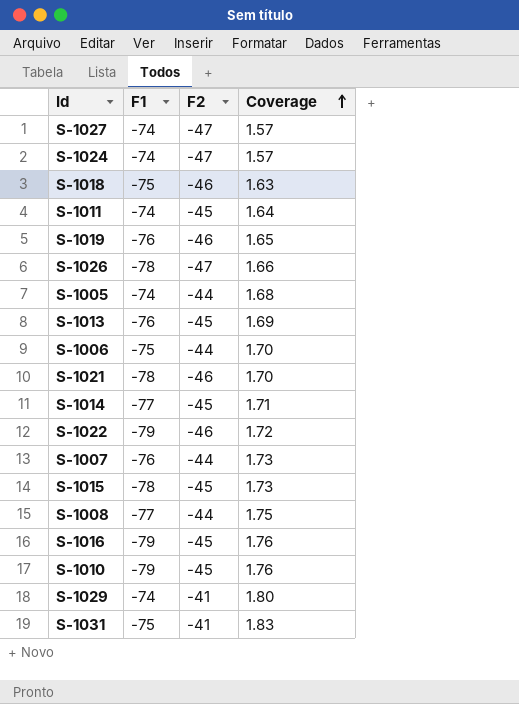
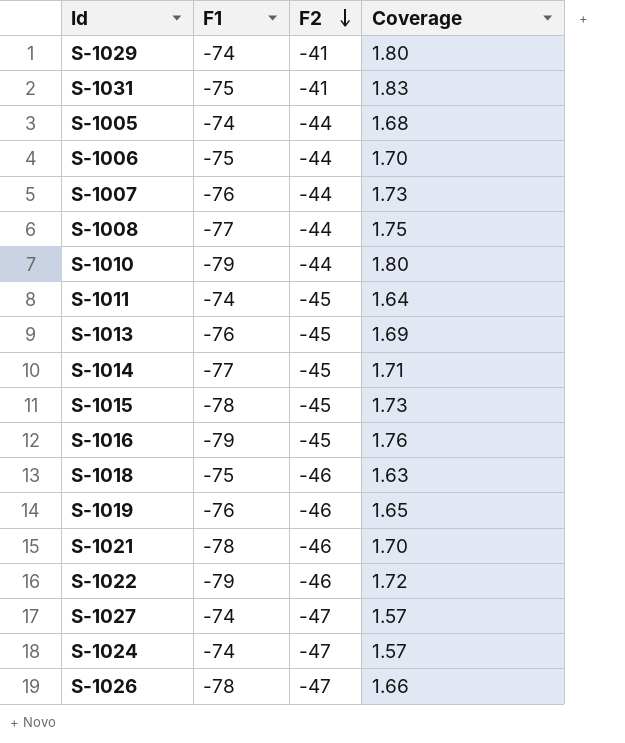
row order: Coverage ascending -> F2 descending
S-1010 | F2: -45 -> -44
S-1010 | Coverage: 1.76 -> 1.80

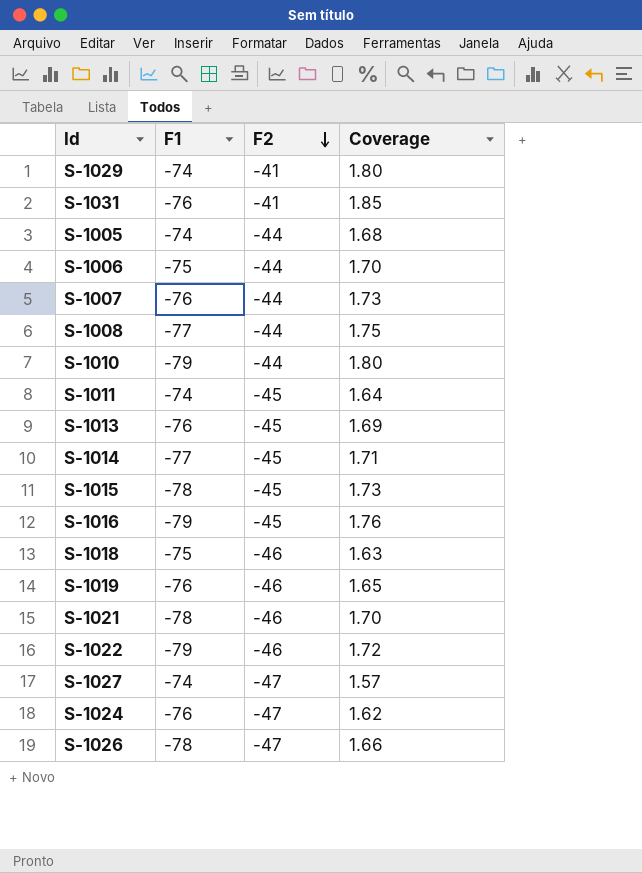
S-1031 | F1: -75 -> -76
S-1031 | Coverage: 1.83 -> 1.85
S-1024 | F1: -74 -> -76
S-1024 | Coverage: 1.57 -> 1.62

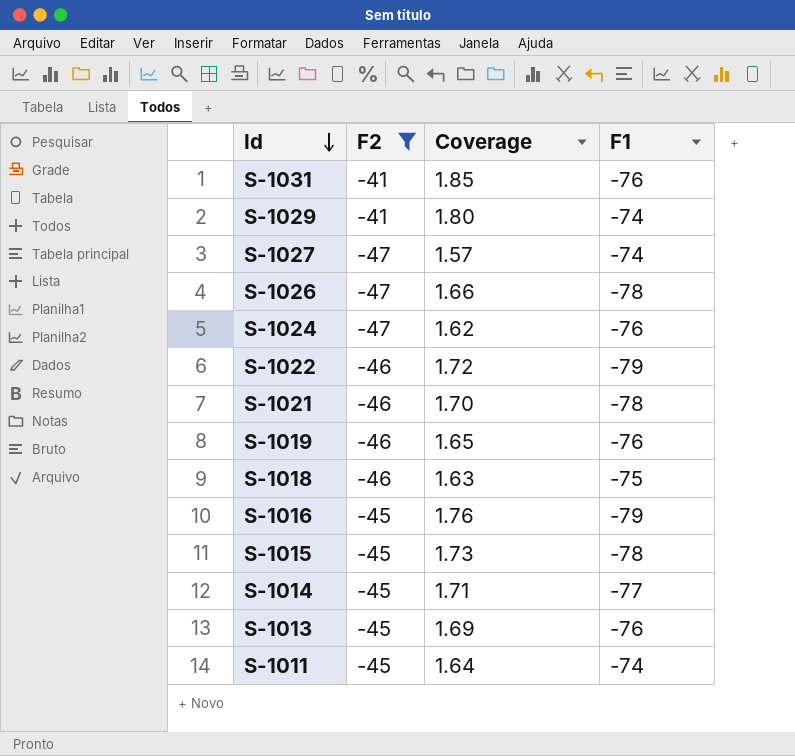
filter: none -> F2 != -44
row order: F2 descending -> Id descending
column F1 | position: 2 -> 4

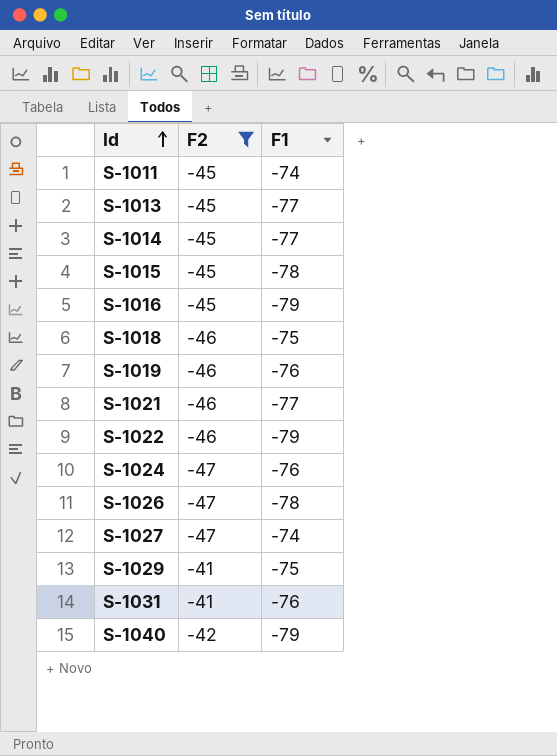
row order: Id descending -> Id ascending
column Coverage | formula: [F1] / [F2] -> none
S-1013 | F1: -76 -> -77
S-1021 | F1: -78 -> -77
S-1029 | F1: -74 -> -75
row S-1040: none -> -42 | -79

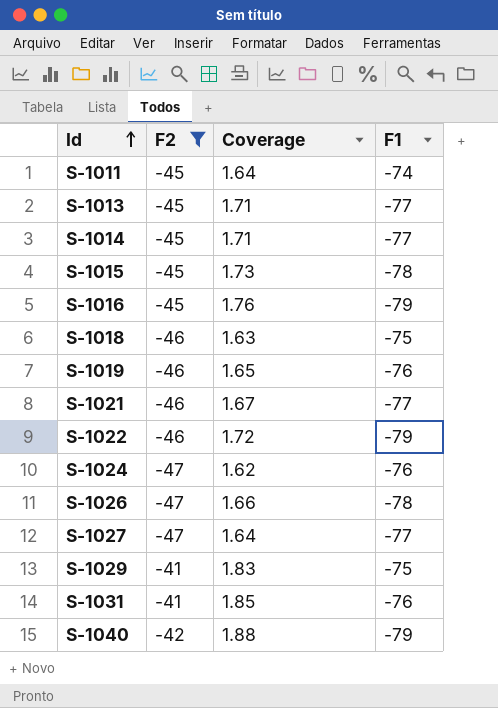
column Coverage | formula: none -> [F1] / [F2]
S-1027 | F1: -74 -> -77

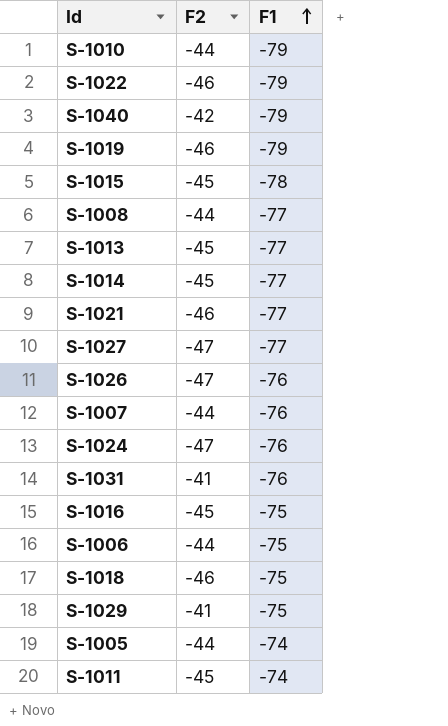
filter: F2 != -44 -> none
row order: Id ascending -> F1 ascending
column Coverage | formula: [F1] / [F2] -> none
S-1019 | F1: -76 -> -79
S-1026 | F1: -78 -> -76
S-1016 | F1: -79 -> -75

